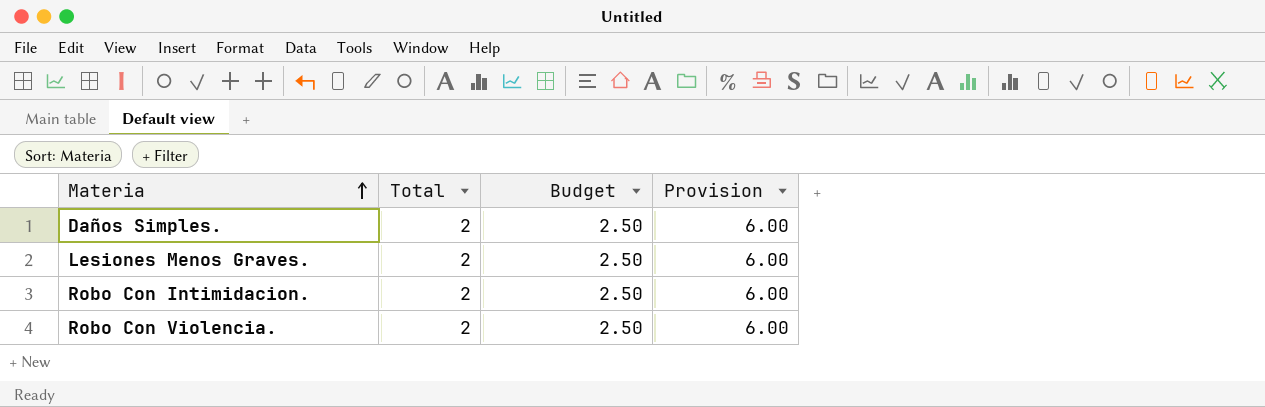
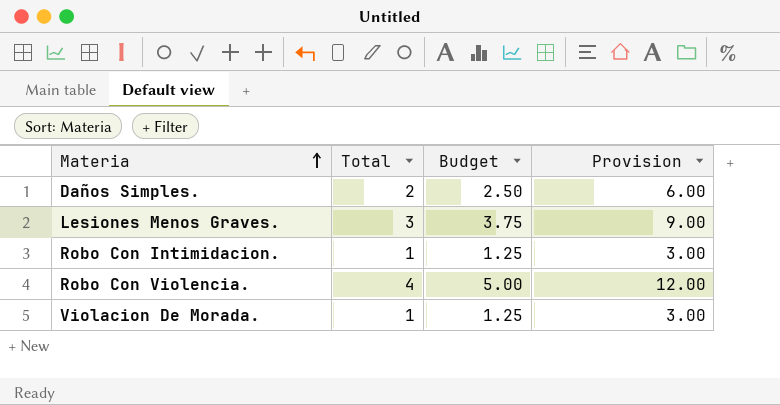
Lesiones Menos Graves. | Total: 2 -> 3
Lesiones Menos Graves. | Budget: 2.50 -> 3.75
Lesiones Menos Graves. | Provision: 6.00 -> 9.00
Robo Con Intimidacion. | Total: 2 -> 1
Robo Con Intimidacion. | Budget: 2.50 -> 1.25
Robo Con Intimidacion. | Provision: 6.00 -> 3.00
Robo Con Violencia. | Total: 2 -> 4
Robo Con Violencia. | Budget: 2.50 -> 5.00
Robo Con Violencia. | Provision: 6.00 -> 12.00
row Violacion De Morada.: none -> 1 | 1.25 | 3.00

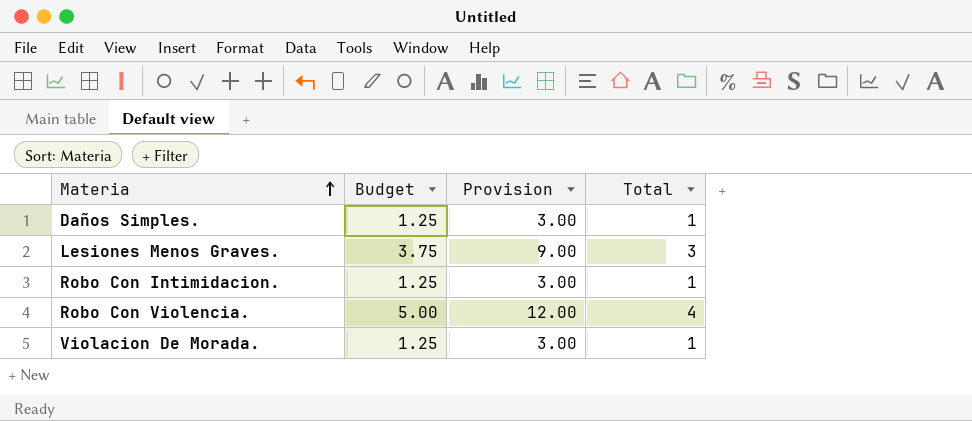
column Total | position: 2 -> 4
Daños Simples. | Budget: 2.50 -> 1.25
Daños Simples. | Provision: 6.00 -> 3.00
Daños Simples. | Total: 2 -> 1

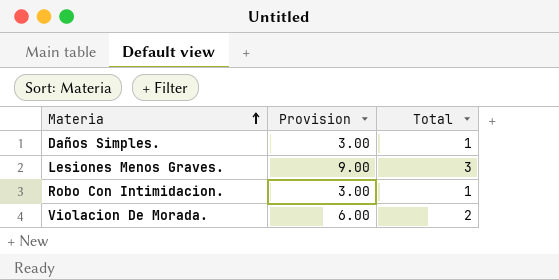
column Budget | formula: [Total] * 1.25 -> none
row Robo Con Violencia.: 5.00 | 12.00 | 4 -> none
Violacion De Morada. | Provision: 3.00 -> 6.00
Violacion De Morada. | Total: 1 -> 2

